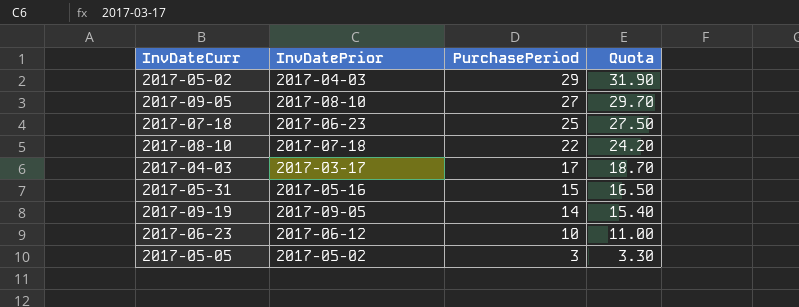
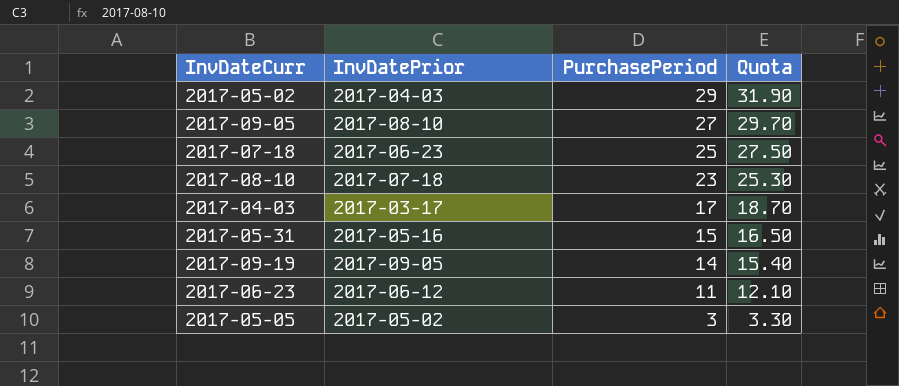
2017-08-10 | PurchasePeriod: 22 -> 23
2017-08-10 | Quota: 24.20 -> 25.30
2017-06-23 | PurchasePeriod: 10 -> 11
2017-06-23 | Quota: 11.00 -> 12.10

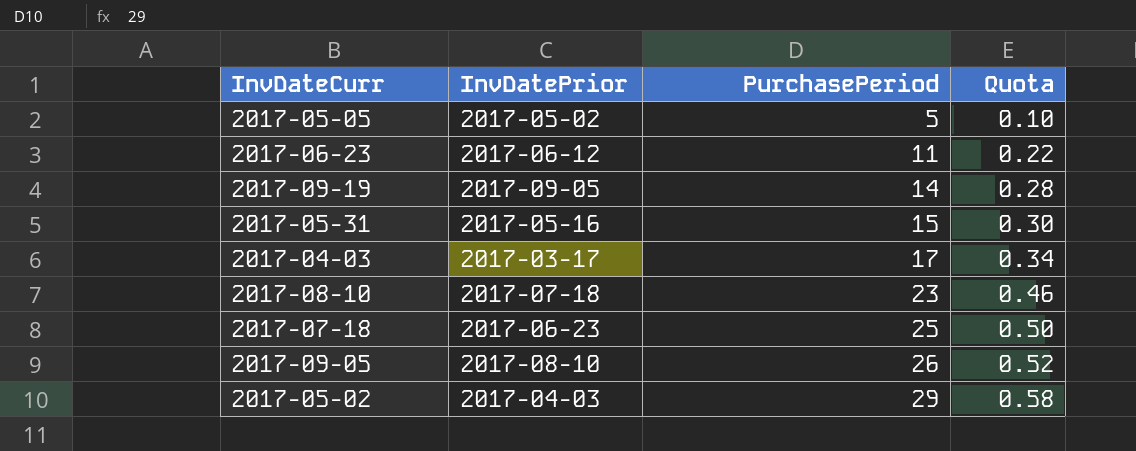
row order: PurchasePeriod descending -> PurchasePeriod ascending
column Quota | formula: [PurchasePeriod] * 1.1 -> [PurchasePeriod] * 0.02
2017-05-05 | PurchasePeriod: 3 -> 5
2017-09-05 | PurchasePeriod: 27 -> 26

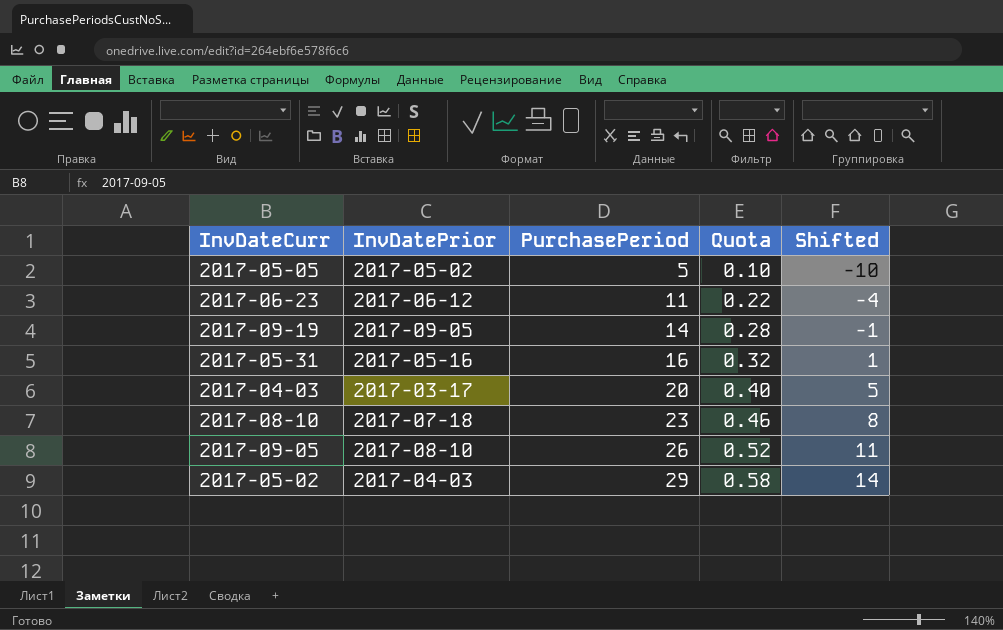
column Shifted | formula: none -> [PurchasePeriod] - 15
row 2017-07-18: 2017-06-23 | 25 | 0.50 -> none
2017-05-31 | PurchasePeriod: 15 -> 16
2017-05-31 | Quota: 0.30 -> 0.32
2017-04-03 | PurchasePeriod: 17 -> 20
2017-04-03 | Quota: 0.34 -> 0.40

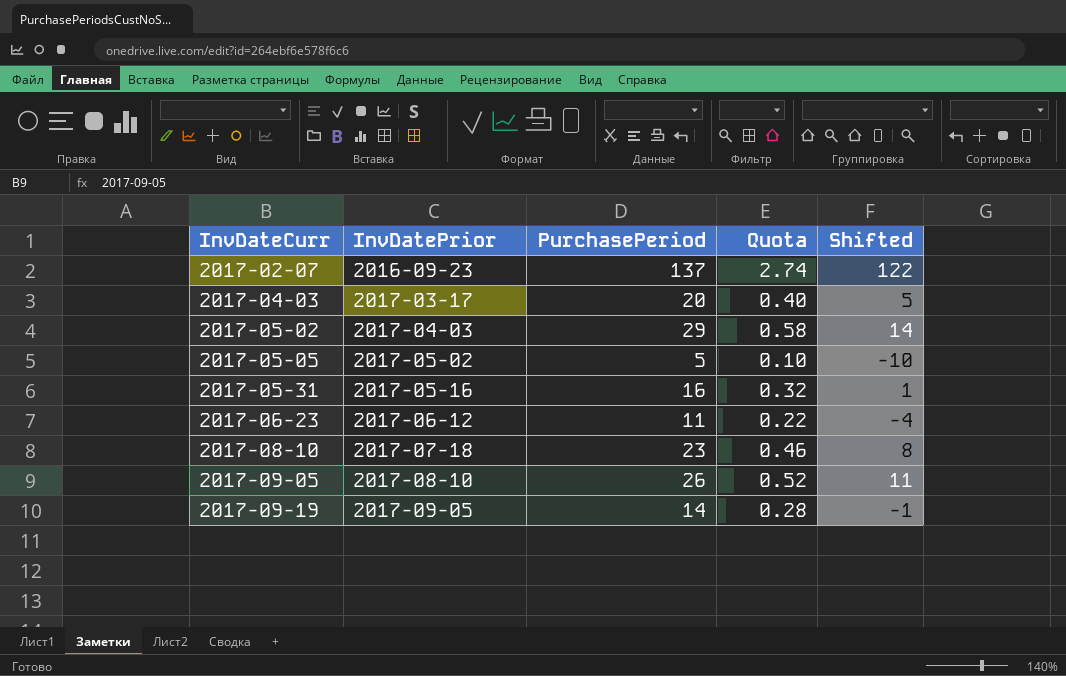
row order: PurchasePeriod ascending -> InvDateCurr ascending
row 2017-02-07: none -> 2016-09-23 | 137 | 2.74 | 122

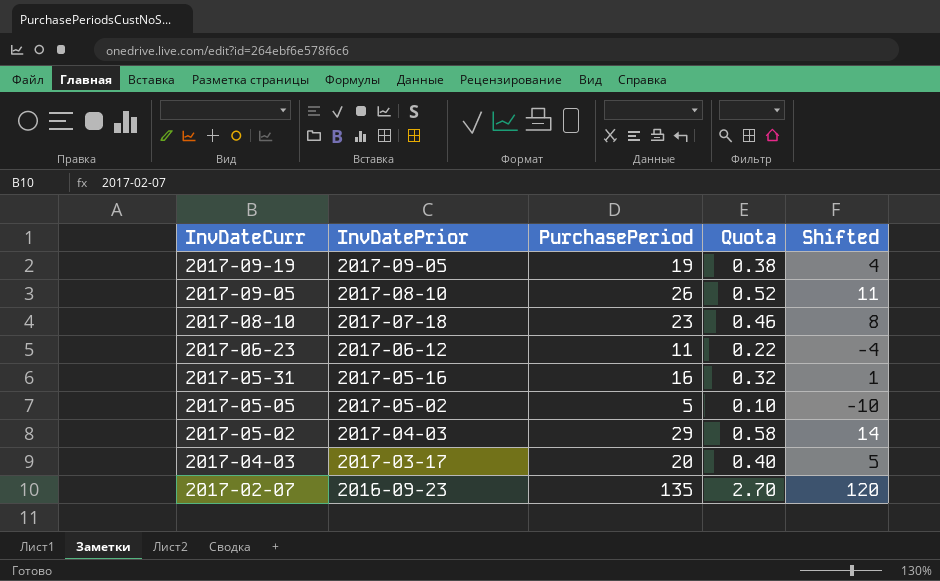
row order: InvDateCurr ascending -> InvDateCurr descending
2017-09-19 | PurchasePeriod: 14 -> 19
2017-09-19 | Quota: 0.28 -> 0.38
2017-09-19 | Shifted: -1 -> 4
2017-02-07 | PurchasePeriod: 137 -> 135
2017-02-07 | Quota: 2.74 -> 2.70
2017-02-07 | Shifted: 122 -> 120

